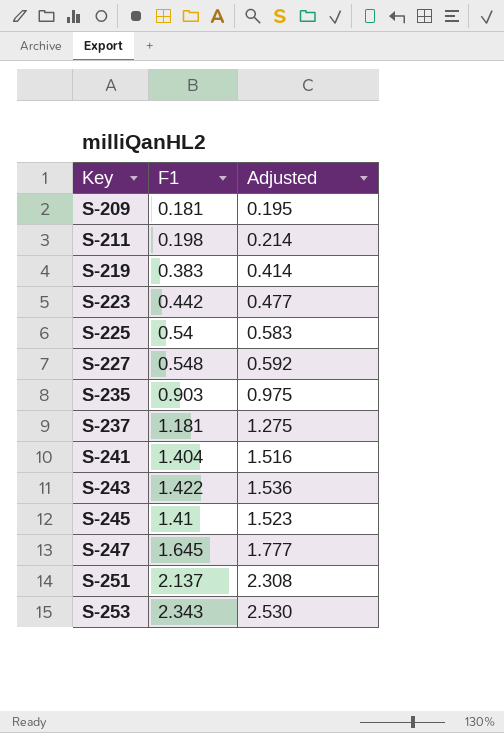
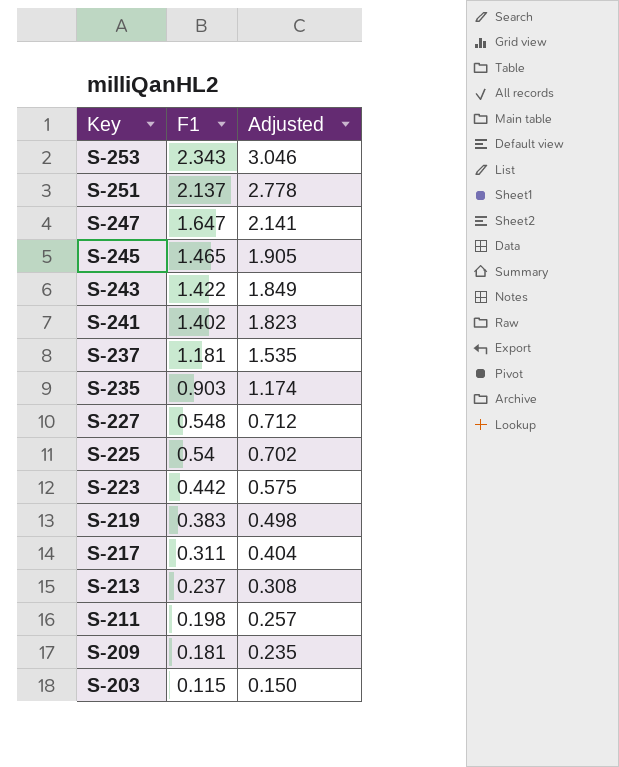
row order: Key ascending -> Key descending
column Adjusted | formula: [F1] * 1.08 -> [F1] * 1.3
S-247 | F1: 1.645 -> 1.647
S-245 | F1: 1.41 -> 1.465
S-241 | F1: 1.404 -> 1.402
row S-217: none -> 0.311 | 0.404
row S-213: none -> 0.237 | 0.308
row S-203: none -> 0.115 | 0.150

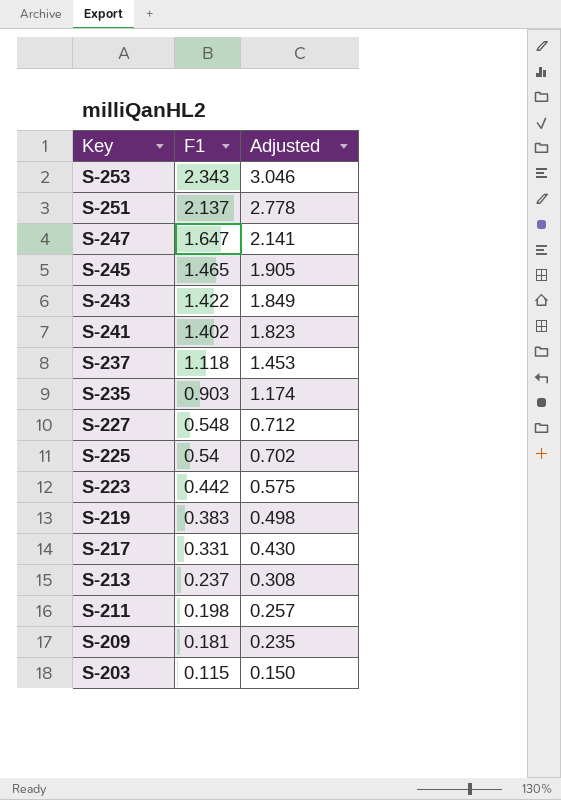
S-237 | F1: 1.181 -> 1.118
S-237 | Adjusted: 1.535 -> 1.453
S-217 | F1: 0.311 -> 0.331
S-217 | Adjusted: 0.404 -> 0.430

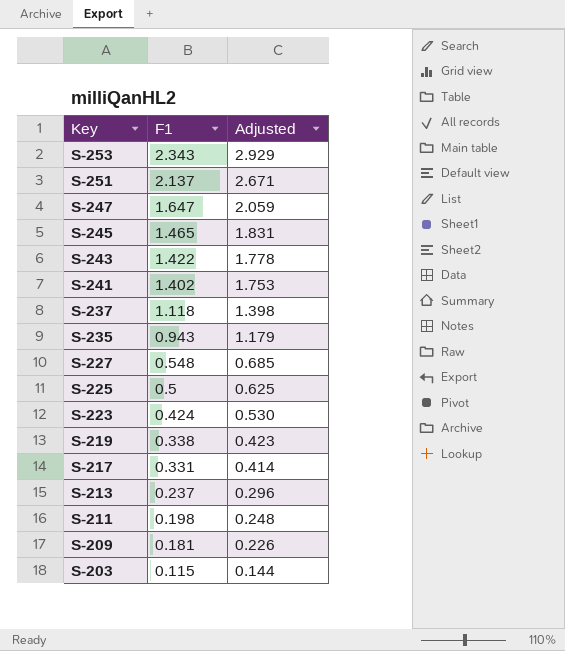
column Adjusted | formula: [F1] * 1.3 -> [F1] * 1.25
S-235 | F1: 0.903 -> 0.943
S-225 | F1: 0.54 -> 0.5
S-223 | F1: 0.442 -> 0.424
S-219 | F1: 0.383 -> 0.338

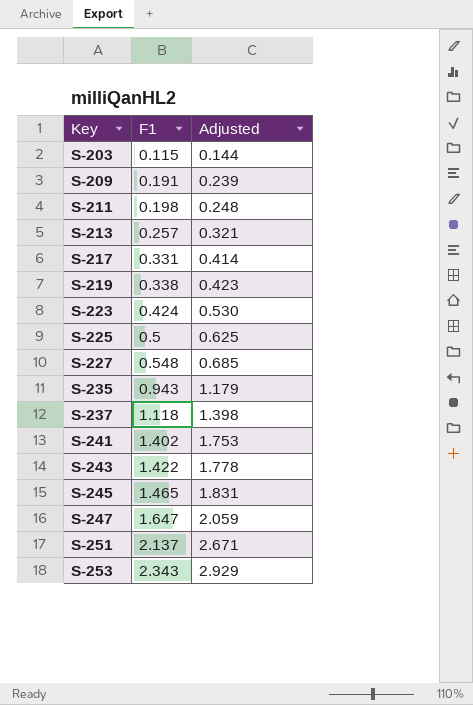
row order: Key descending -> Key ascending
S-209 | F1: 0.181 -> 0.191
S-209 | Adjusted: 0.226 -> 0.239
S-213 | F1: 0.237 -> 0.257
S-213 | Adjusted: 0.296 -> 0.321

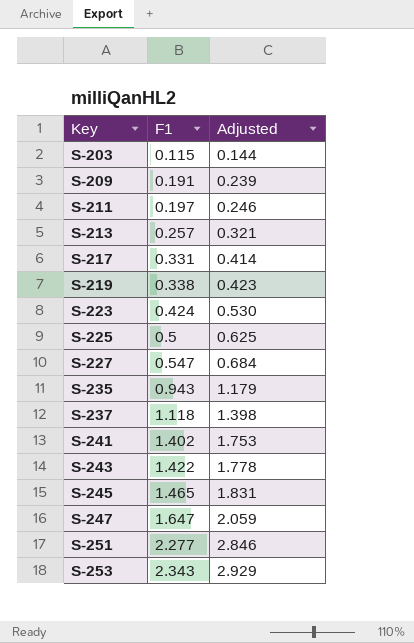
S-211 | F1: 0.198 -> 0.197
S-211 | Adjusted: 0.248 -> 0.246
S-227 | F1: 0.548 -> 0.547
S-227 | Adjusted: 0.685 -> 0.684
S-251 | F1: 2.137 -> 2.277
S-251 | Adjusted: 2.671 -> 2.846

